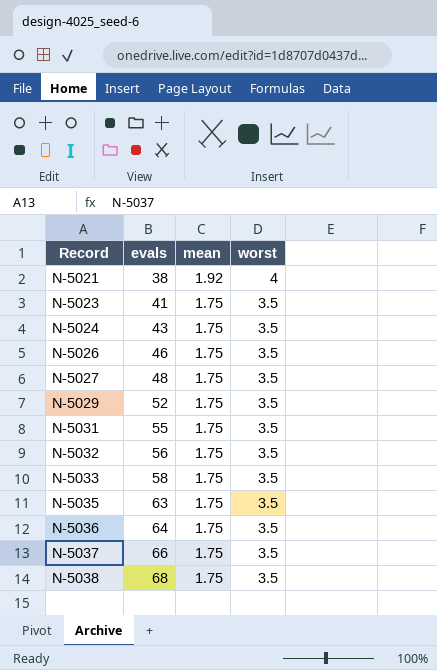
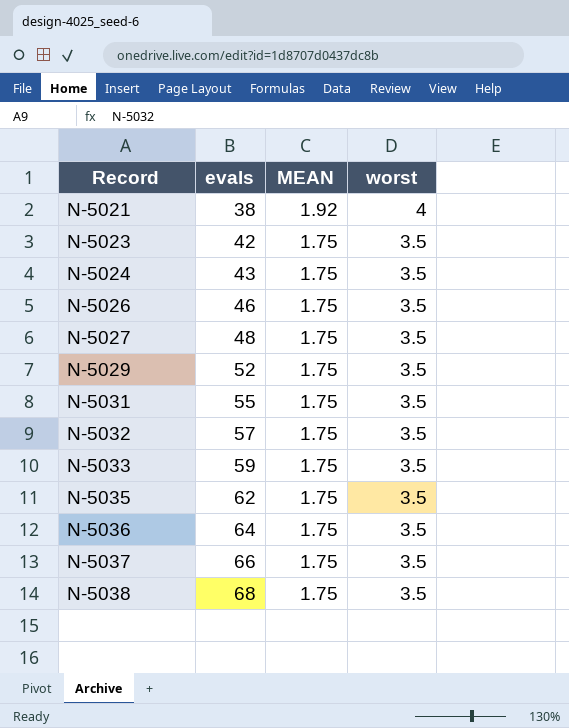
column name: mean -> MEAN
N-5023 | evals: 41 -> 42
N-5032 | evals: 56 -> 57
N-5033 | evals: 58 -> 59
N-5035 | evals: 63 -> 62

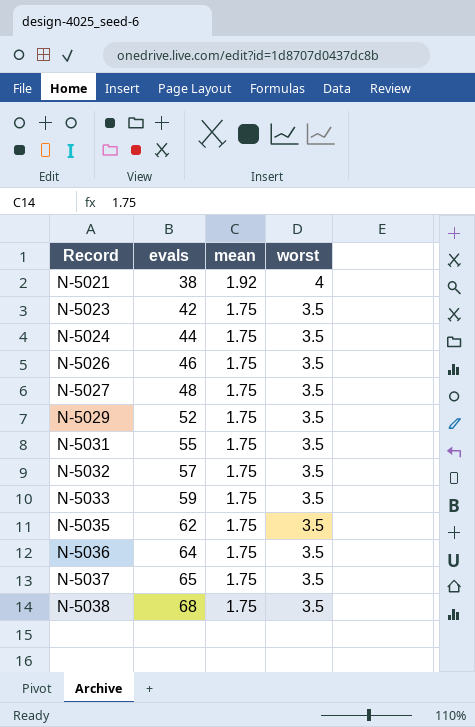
column name: MEAN -> mean
N-5024 | evals: 43 -> 44
N-5037 | evals: 66 -> 65

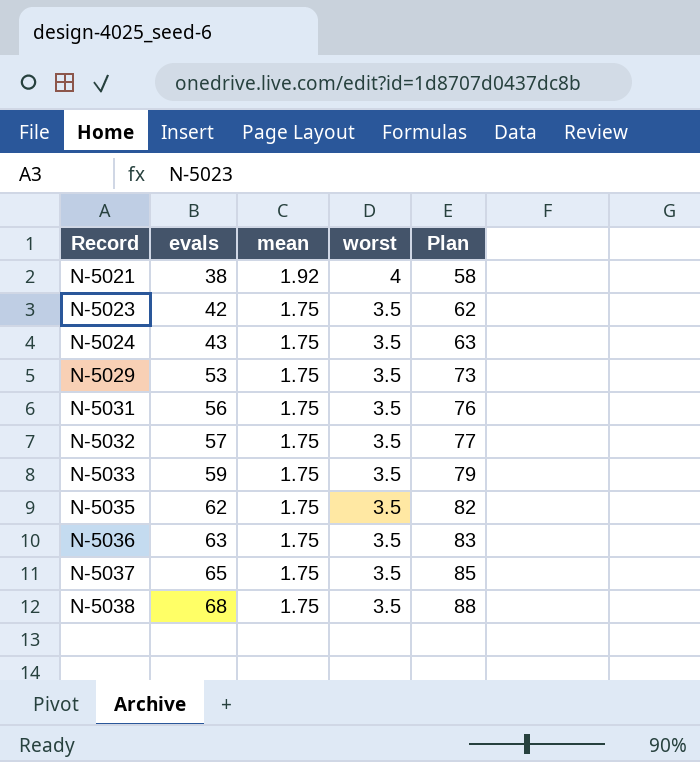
column Plan | formula: none -> [evals] + 20
row N-5026: 46 | 1.75 | 3.5 -> none
row N-5027: 48 | 1.75 | 3.5 -> none
N-5024 | evals: 44 -> 43
N-5029 | evals: 52 -> 53
N-5031 | evals: 55 -> 56
N-5036 | evals: 64 -> 63

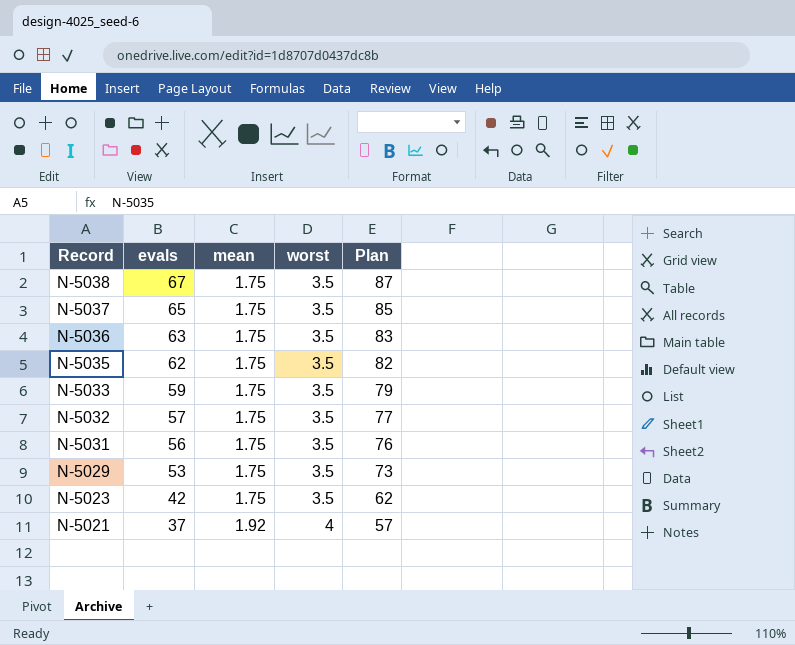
row order: Record ascending -> Record descending
row N-5024: 43 | 1.75 | 3.5 | 63 -> none
N-5038 | evals: 68 -> 67
N-5038 | Plan: 88 -> 87
N-5021 | evals: 38 -> 37
N-5021 | Plan: 58 -> 57

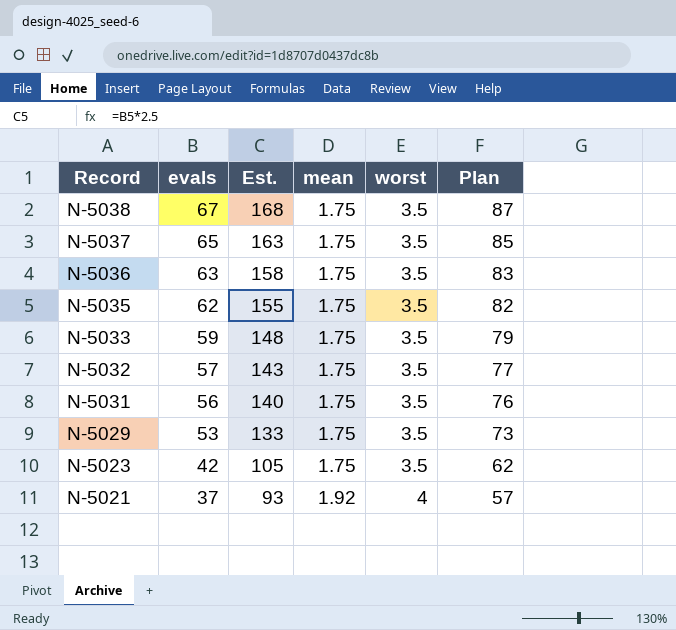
column Est. | formula: none -> [evals] * 2.5

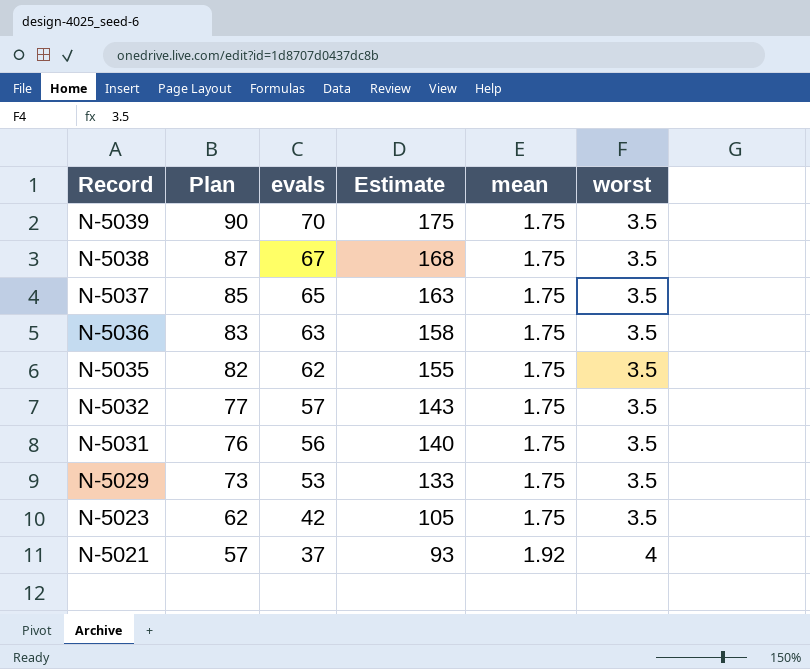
column Plan | position: 6 -> 2
column name: Est. -> Estimate
row N-5033: 59 | 148 | 1.75 | 3.5 | 79 -> none
row N-5039: none -> 90 | 70 | 175 | 1.75 | 3.5

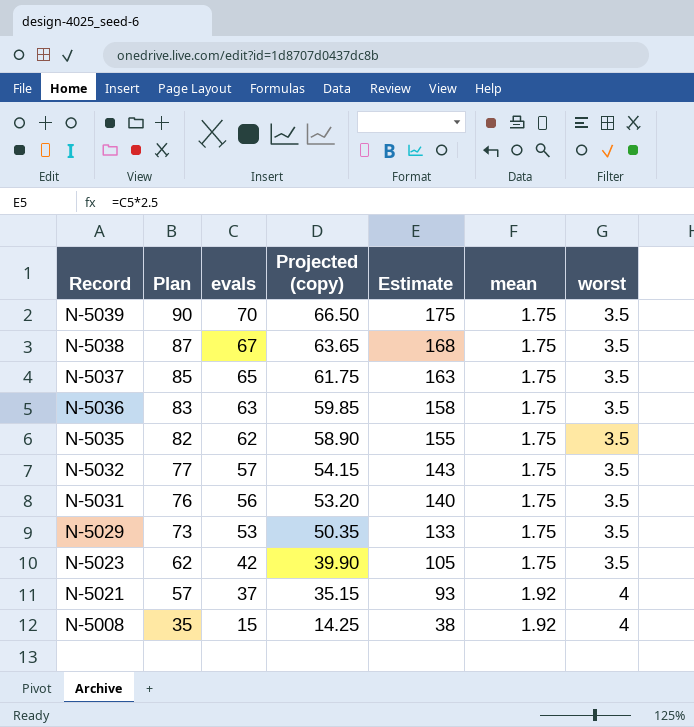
column Projected (copy) | formula: none -> [evals] * 0.95
row N-5008: none -> 35 | 15 | 14.25 | 38 | 1.92 | 4

